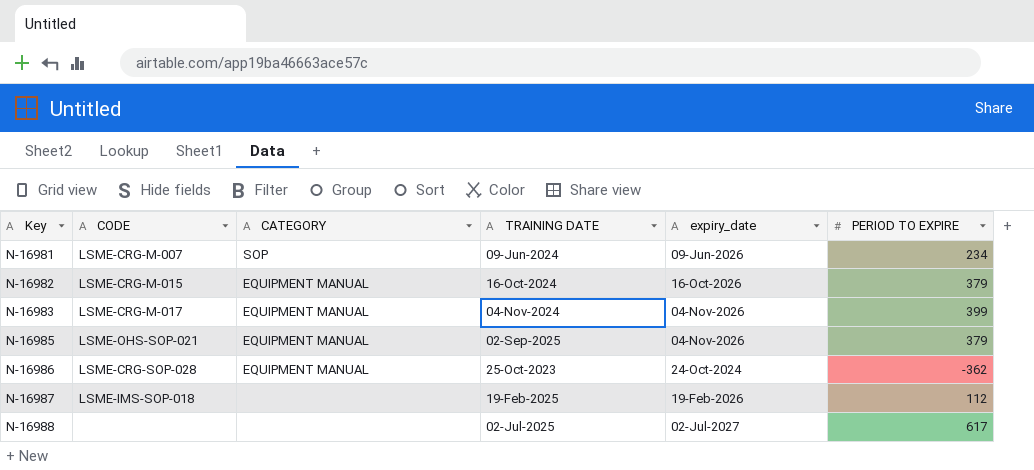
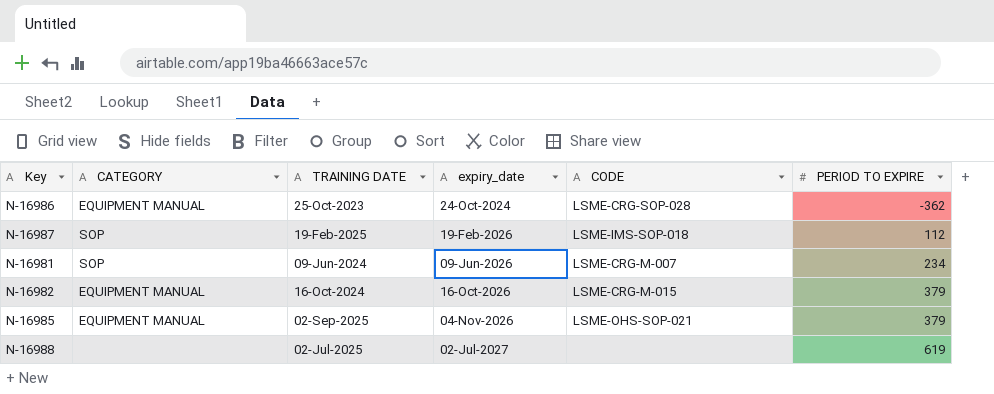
row order: Key ascending -> expiry_date ascending
column CODE | position: 2 -> 5
row N-16983: LSME-CRG-M-017 | EQUIPMENT MANUAL | 04-Nov-2024 | 04-Nov-2026 | 399 -> none
N-16987 | CATEGORY: none -> SOP
N-16988 | PERIOD TO EXPIRE: 617 -> 619

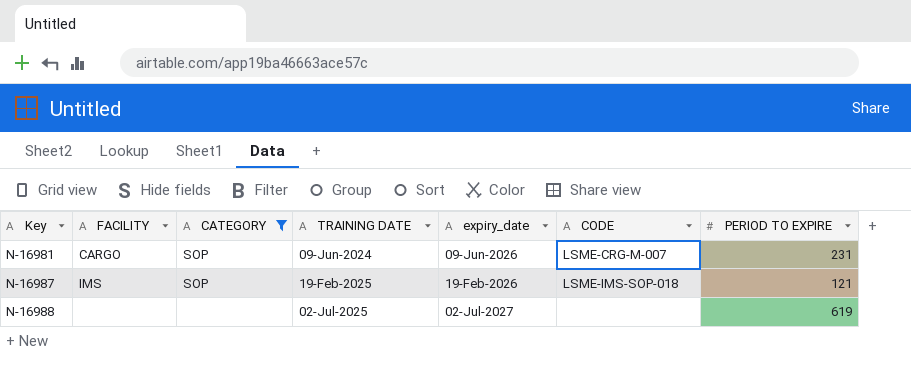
filter: none -> CATEGORY != EQUIPMENT MANUAL
row order: expiry_date ascending -> Key ascending
column FACILITY | position: none -> 2
N-16981 | PERIOD TO EXPIRE: 234 -> 231
N-16987 | PERIOD TO EXPIRE: 112 -> 121

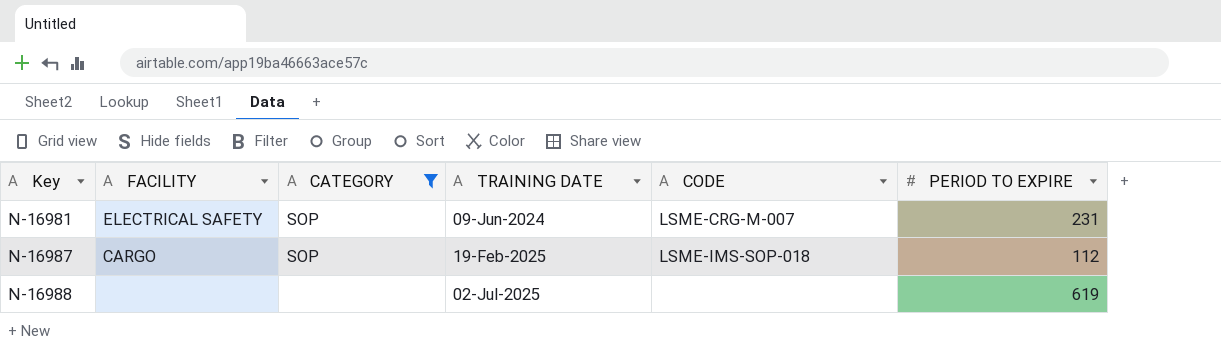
column expiry_date | position: 5 -> none
N-16981 | FACILITY: CARGO -> ELECTRICAL SAFETY
N-16987 | FACILITY: IMS -> CARGO
N-16987 | PERIOD TO EXPIRE: 121 -> 112

